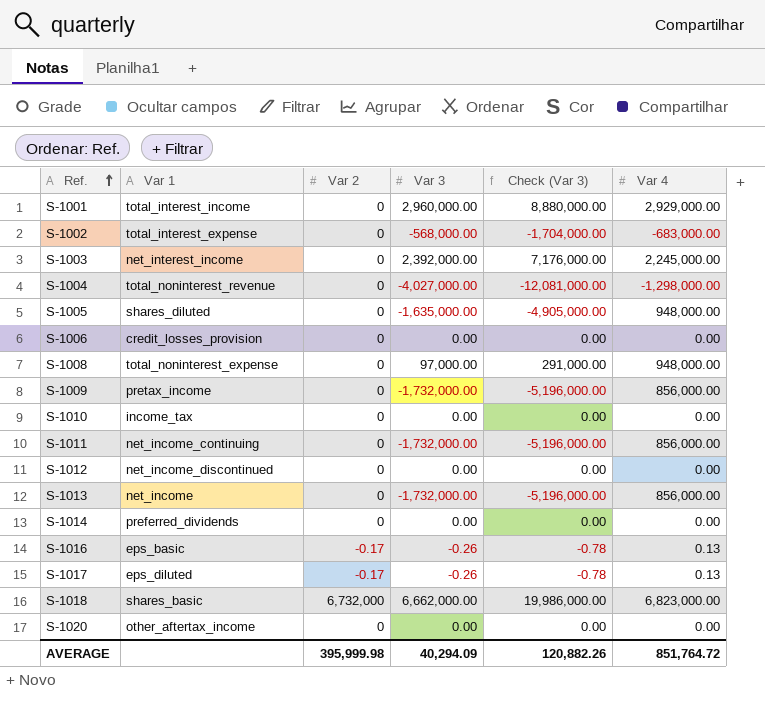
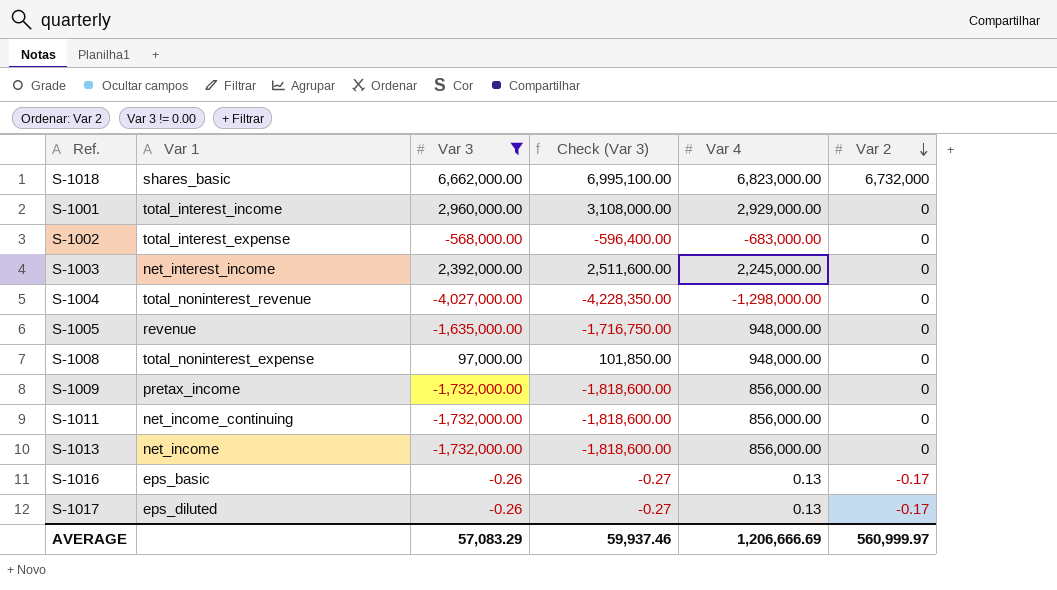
filter: none -> Var 3 != 0.00
row order: Ref. ascending -> Var 2 descending
column Check (Var 3) | formula: [Var 3] * 3 -> [Var 3] * 1.05
column Var 2 | position: 3 -> 6
S-1005 | Var 1: shares_diluted -> revenue
AVERAGE | Var 3: 40,294.09 -> 57,083.29
AVERAGE | Check (Var 3): 120,882.26 -> 59,937.46
AVERAGE | Var 4: 851,764.72 -> 1,206,666.69
AVERAGE | Var 2: 395,999.98 -> 560,999.97

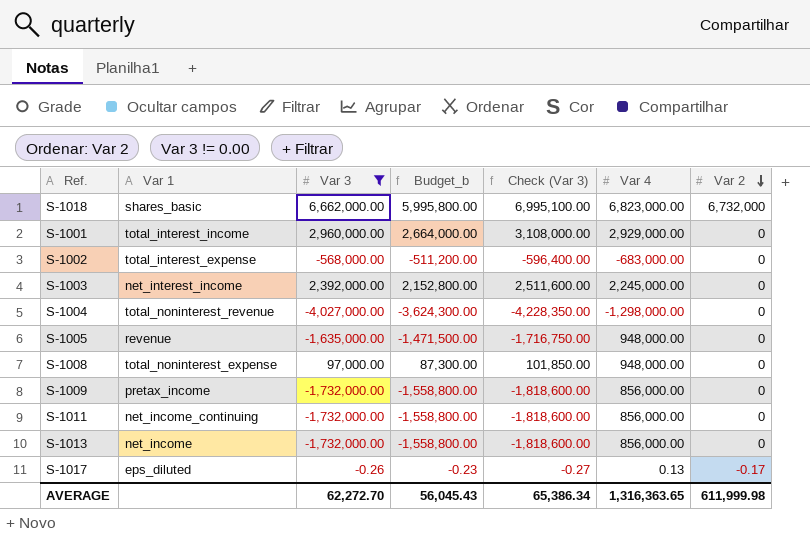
column Budget_b | formula: none -> [Var 3] * 0.9
row S-1016: eps_basic | -0.26 | -0.27 | 0.13 | -0.17 -> none
AVERAGE | Var 3: 57,083.29 -> 62,272.70
AVERAGE | Check (Var 3): 59,937.46 -> 65,386.34
AVERAGE | Var 4: 1,206,666.69 -> 1,316,363.65
AVERAGE | Var 2: 560,999.97 -> 611,999.98

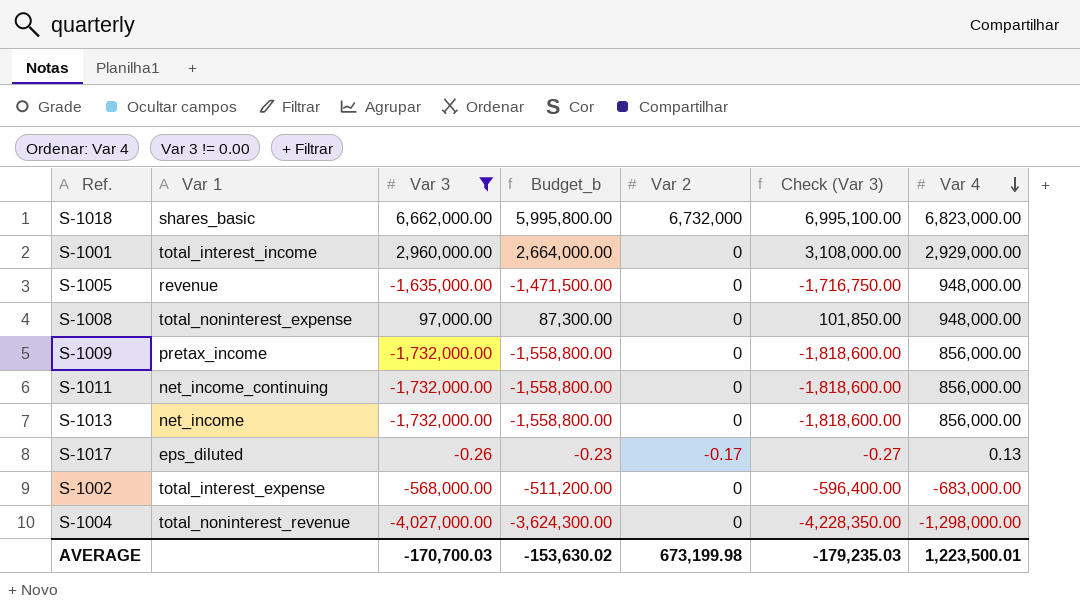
row order: Var 2 descending -> Var 4 descending
column Var 2 | position: 7 -> 5
row S-1003: net_interest_income | 2,392,000.00 | 2,152,800.00 | 2,511,600.00 | 2,245,000.00 | 0 -> none
AVERAGE | Var 3: 62,272.70 -> -170,700.03
AVERAGE | Budget_b: 56,045.43 -> -153,630.02
AVERAGE | Var 2: 611,999.98 -> 673,199.98
AVERAGE | Check (Var 3): 65,386.34 -> -179,235.03
AVERAGE | Var 4: 1,316,363.65 -> 1,223,500.01

